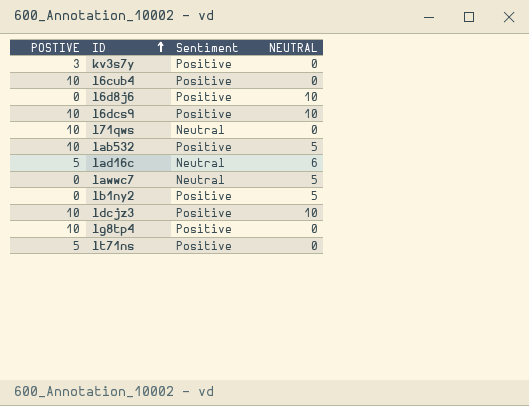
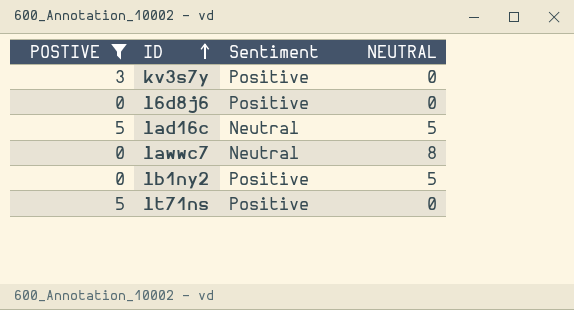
filter: none -> POSTIVE != 10
l6d8j6 | NEUTRAL: 10 -> 0
lad16c | NEUTRAL: 6 -> 5
lawwc7 | NEUTRAL: 5 -> 8

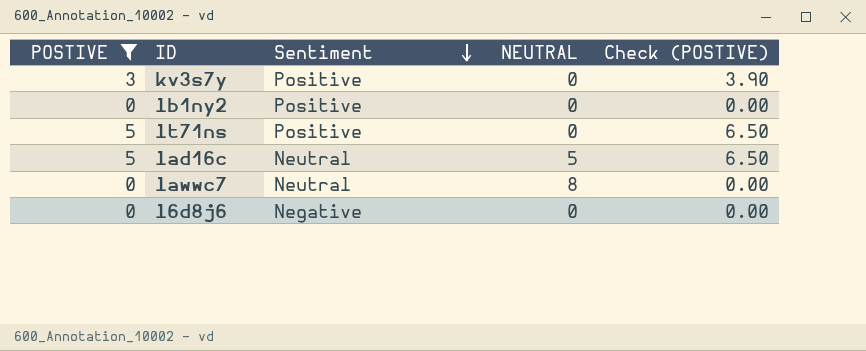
row order: ID ascending -> Sentiment descending
column Check (POSTIVE) | formula: none -> [POSTIVE] * 1.3
lb1ny2 | NEUTRAL: 5 -> 0
l6d8j6 | Sentiment: Positive -> Negative

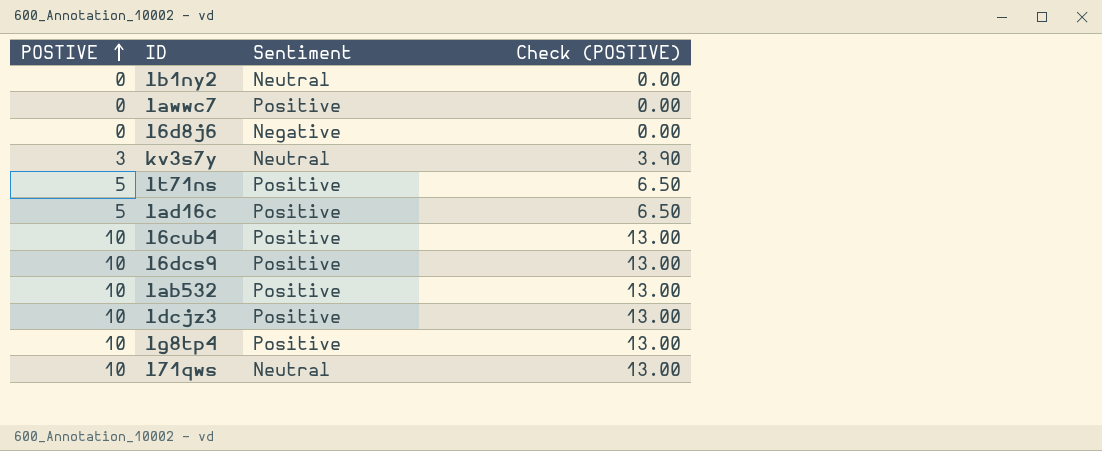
filter: POSTIVE != 10 -> none
row order: Sentiment descending -> POSTIVE ascending
column NEUTRAL | position: 4 -> none
lb1ny2 | Sentiment: Positive -> Neutral
lawwc7 | Sentiment: Neutral -> Positive
kv3s7y | Sentiment: Positive -> Neutral
lad16c | Sentiment: Neutral -> Positive

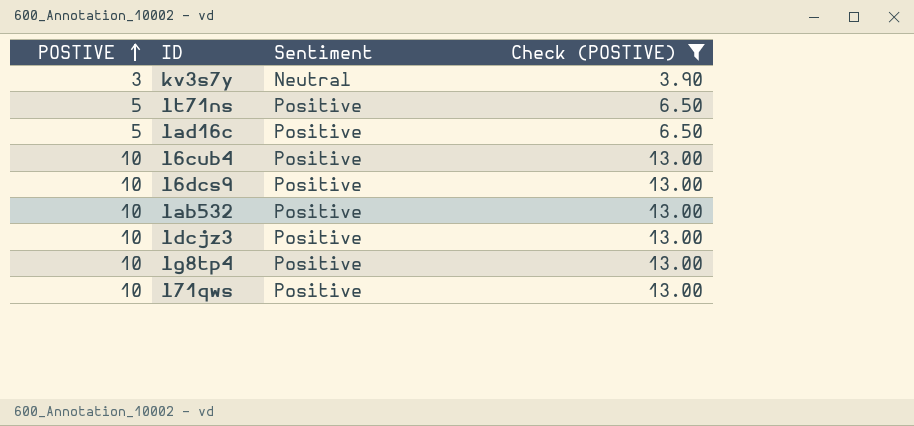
filter: none -> Check (POSTIVE) != 0.00
l71qws | Sentiment: Neutral -> Positive

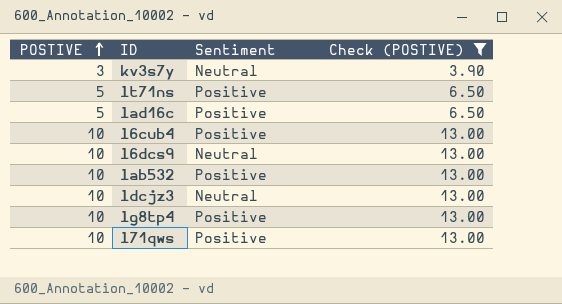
l6dcs9 | Sentiment: Positive -> Neutral
ldcjz3 | Sentiment: Positive -> Neutral

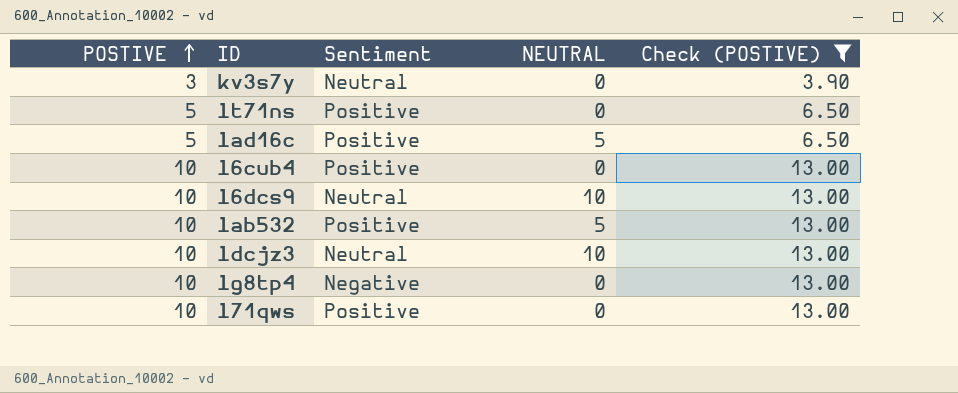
column NEUTRAL | position: none -> 4
lg8tp4 | Sentiment: Positive -> Negative

